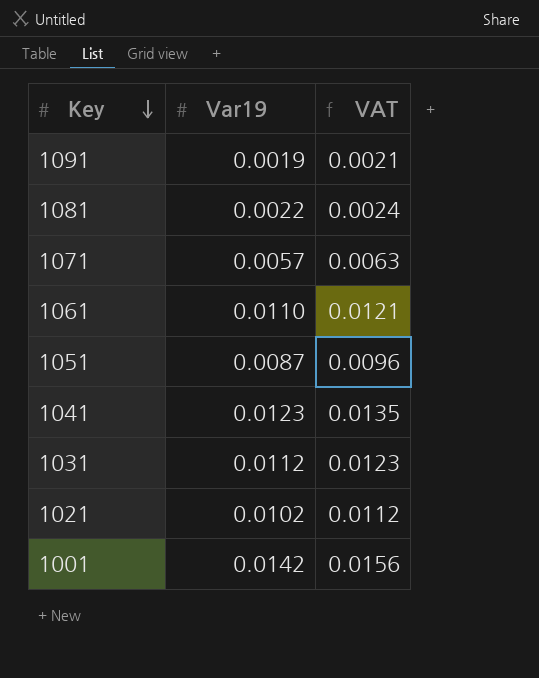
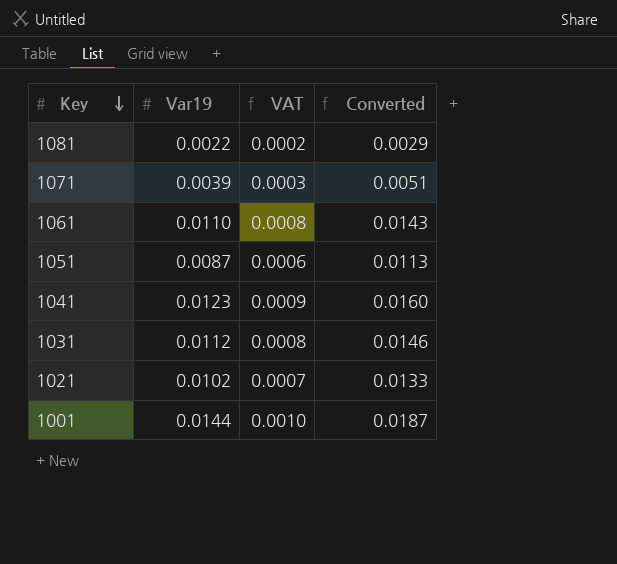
column VAT | formula: [Var19] * 1.1 -> [Var19] * 0.07
column Converted | formula: none -> [Var19] * 1.3
row 1091: 0.0019 | 0.0021 -> none
1071 | Var19: 0.0057 -> 0.0039
1001 | Var19: 0.0142 -> 0.0144

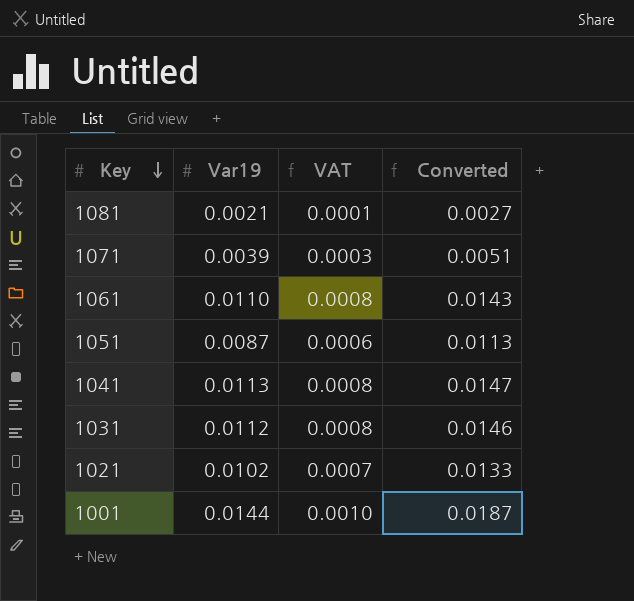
1081 | Var19: 0.0022 -> 0.0021
1081 | VAT: 0.0002 -> 0.0001
1081 | Converted: 0.0029 -> 0.0027
1041 | Var19: 0.0123 -> 0.0113
1041 | VAT: 0.0009 -> 0.0008
1041 | Converted: 0.0160 -> 0.0147

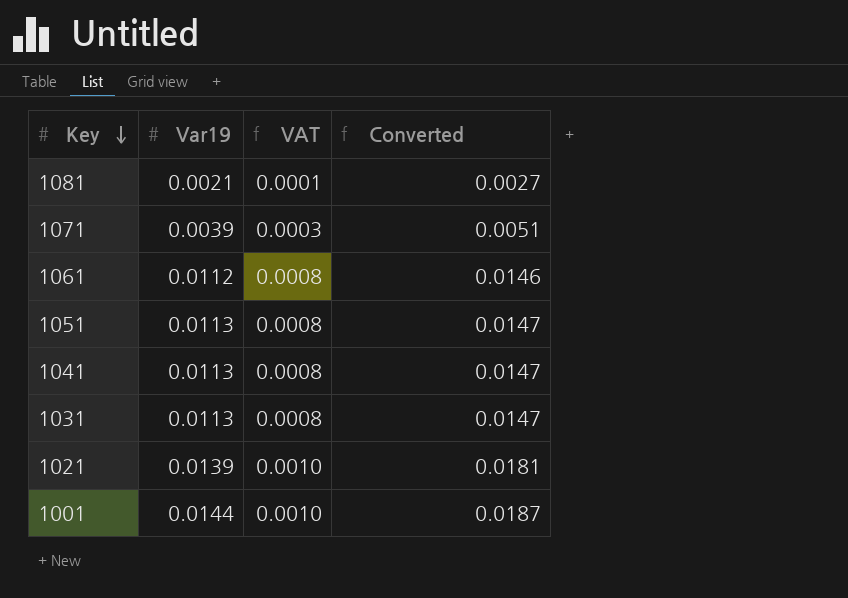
1061 | Var19: 0.0110 -> 0.0112
1061 | Converted: 0.0143 -> 0.0146
1051 | Var19: 0.0087 -> 0.0113
1051 | VAT: 0.0006 -> 0.0008
1051 | Converted: 0.0113 -> 0.0147
1031 | Var19: 0.0112 -> 0.0113
1031 | Converted: 0.0146 -> 0.0147
1021 | Var19: 0.0102 -> 0.0139
1021 | VAT: 0.0007 -> 0.0010
1021 | Converted: 0.0133 -> 0.0181

